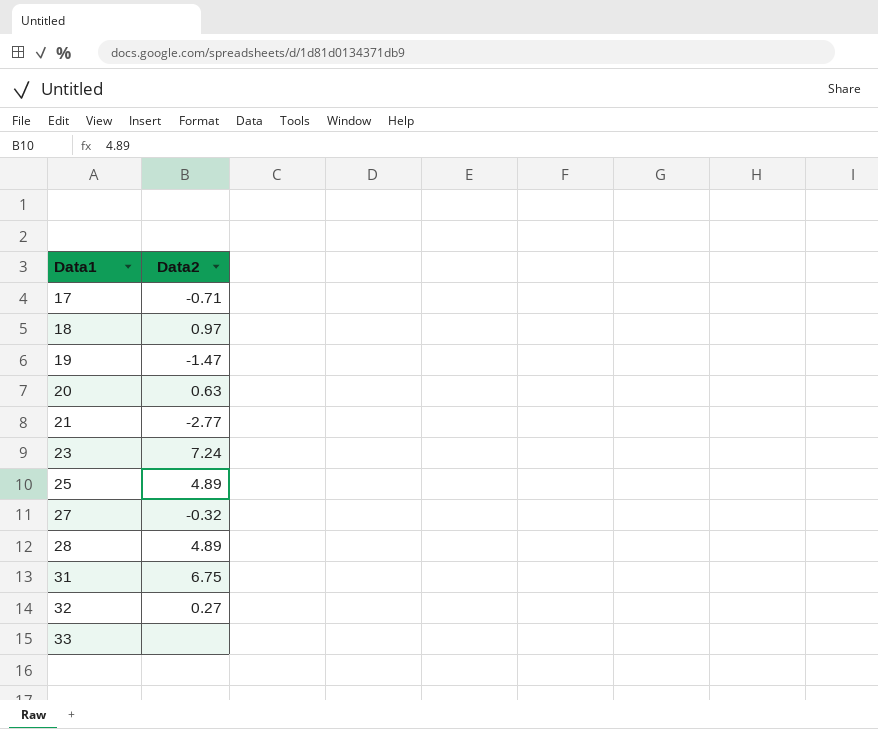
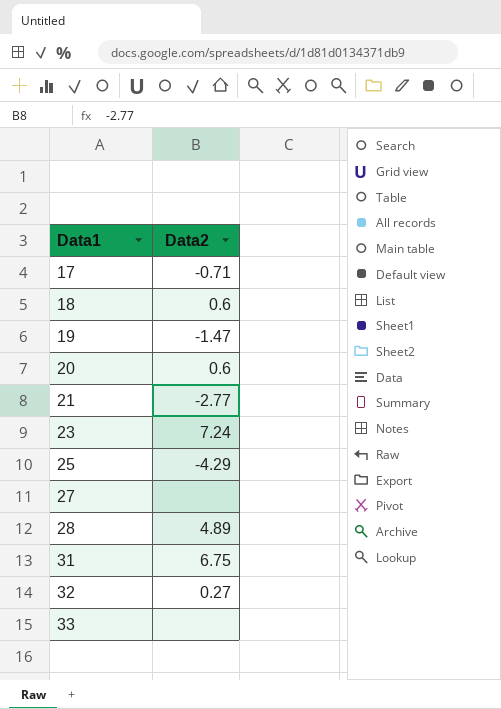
18 | Data2: 0.97 -> 0.6
20 | Data2: 0.63 -> 0.6
25 | Data2: 4.89 -> -4.29
27 | Data2: -0.32 -> none

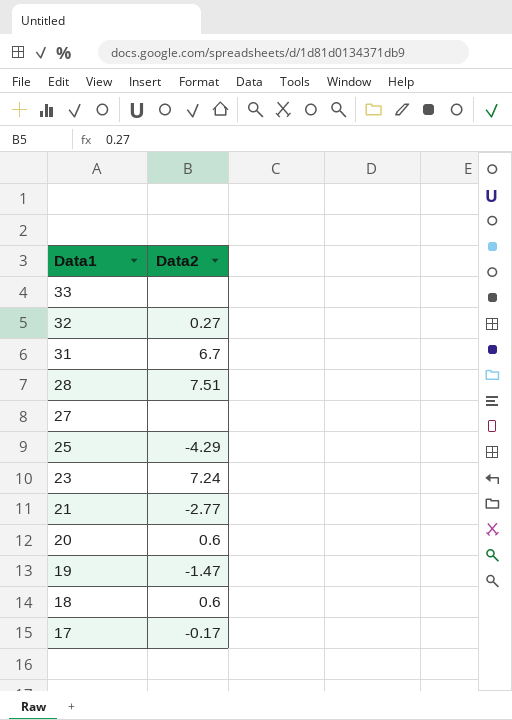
row order: Data1 ascending -> Data1 descending
31 | Data2: 6.75 -> 6.7
28 | Data2: 4.89 -> 7.51
17 | Data2: -0.71 -> -0.17

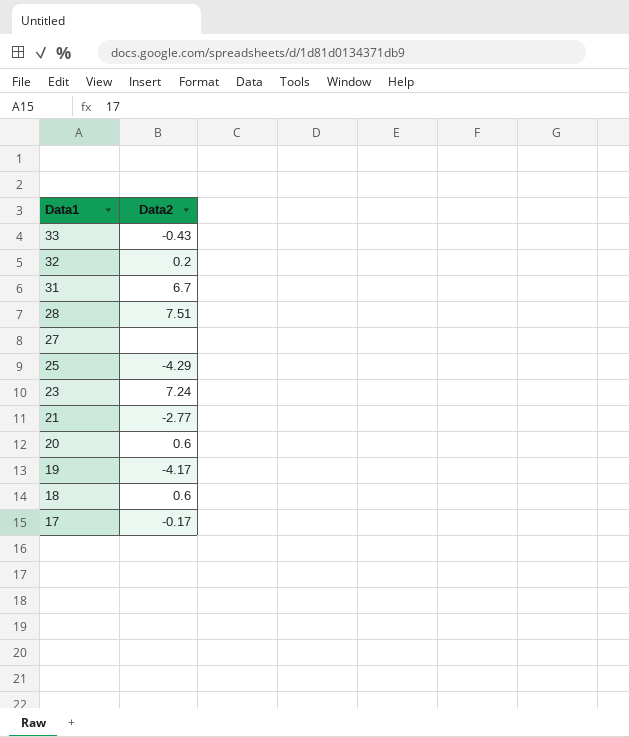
33 | Data2: none -> -0.43
32 | Data2: 0.27 -> 0.2
19 | Data2: -1.47 -> -4.17

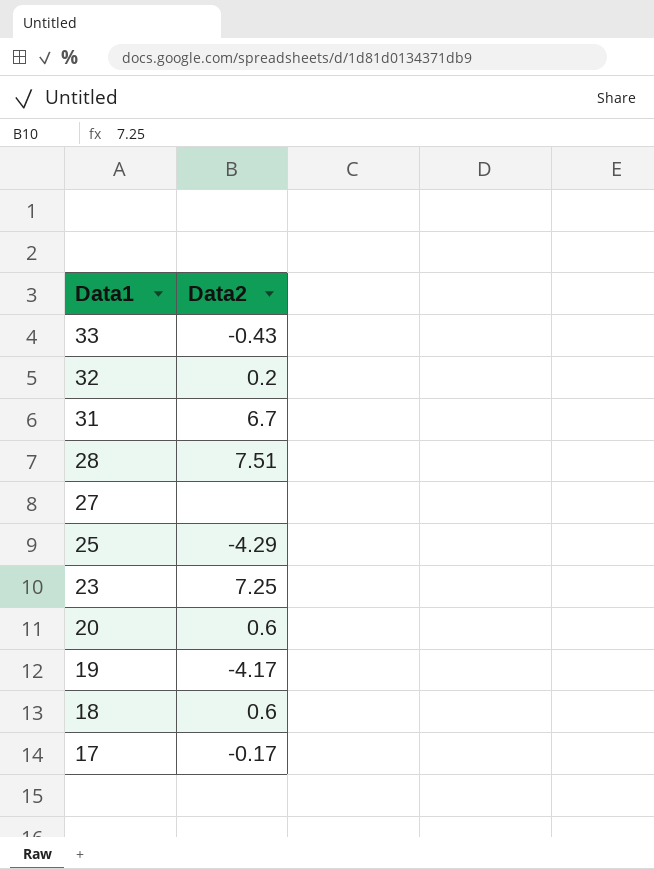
row 21: -2.77 -> none
23 | Data2: 7.24 -> 7.25

